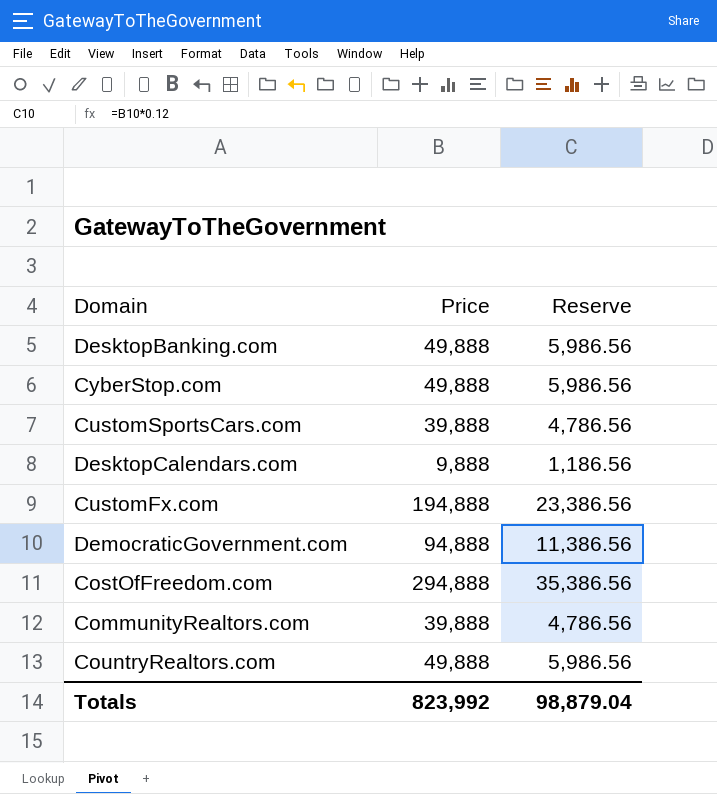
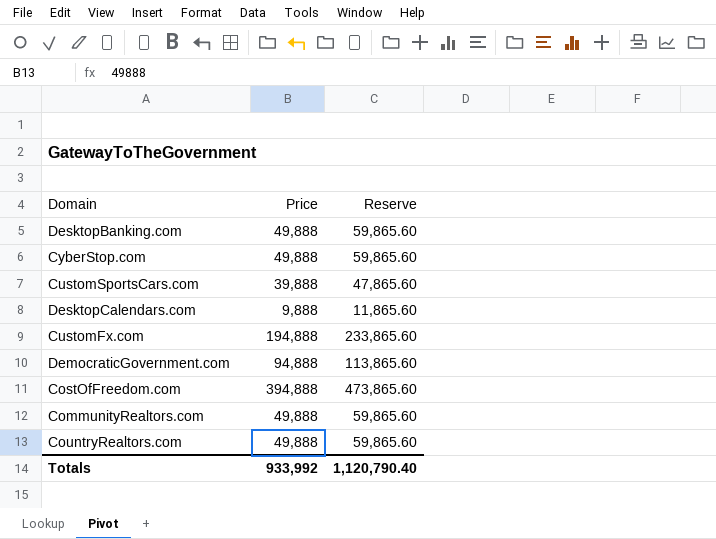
column Reserve | formula: [Price] * 0.12 -> [Price] * 1.2
CostOfFreedom.com | Price: 294,888 -> 394,888
CommunityRealtors.com | Price: 39,888 -> 49,888
Totals | Price: 823,992 -> 933,992
Totals | Reserve: 98,879.04 -> 1,120,790.40

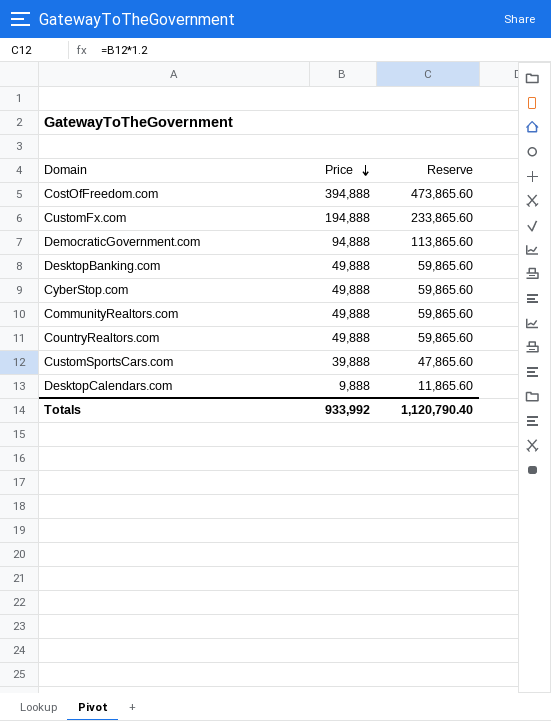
row order: none -> Price descending

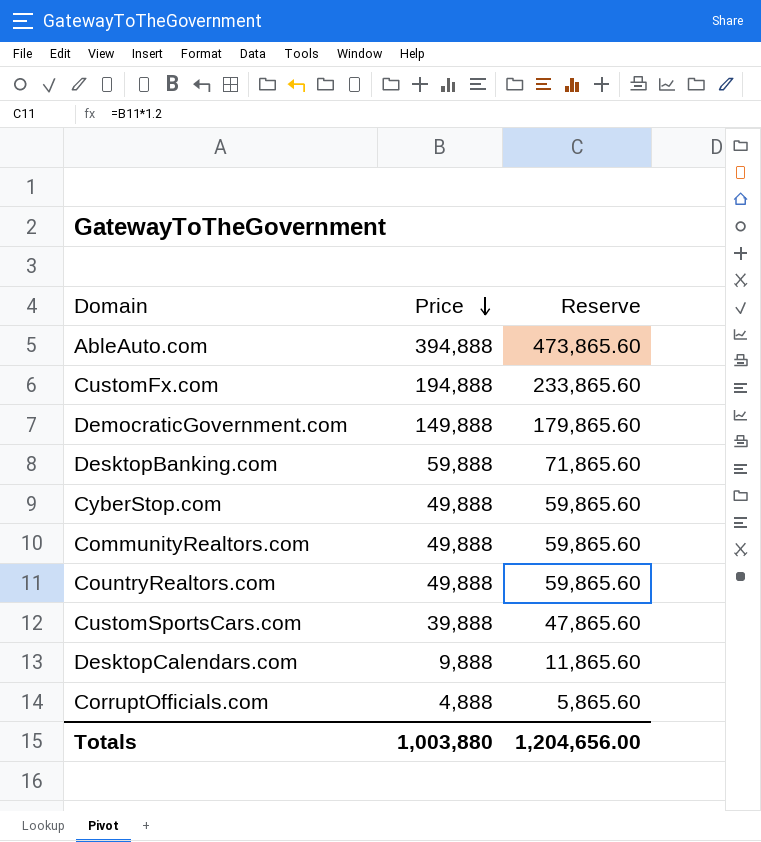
row CostOfFreedom.com: 394,888 | 473,865.60 -> none
row AbleAuto.com: none -> 394,888 | 473,865.60
DemocraticGovernment.com | Price: 94,888 -> 149,888
DemocraticGovernment.com | Reserve: 113,865.60 -> 179,865.60
DesktopBanking.com | Price: 49,888 -> 59,888
DesktopBanking.com | Reserve: 59,865.60 -> 71,865.60
row CorruptOfficials.com: none -> 4,888 | 5,865.60
Totals | Price: 933,992 -> 1,003,880
Totals | Reserve: 1,120,790.40 -> 1,204,656.00

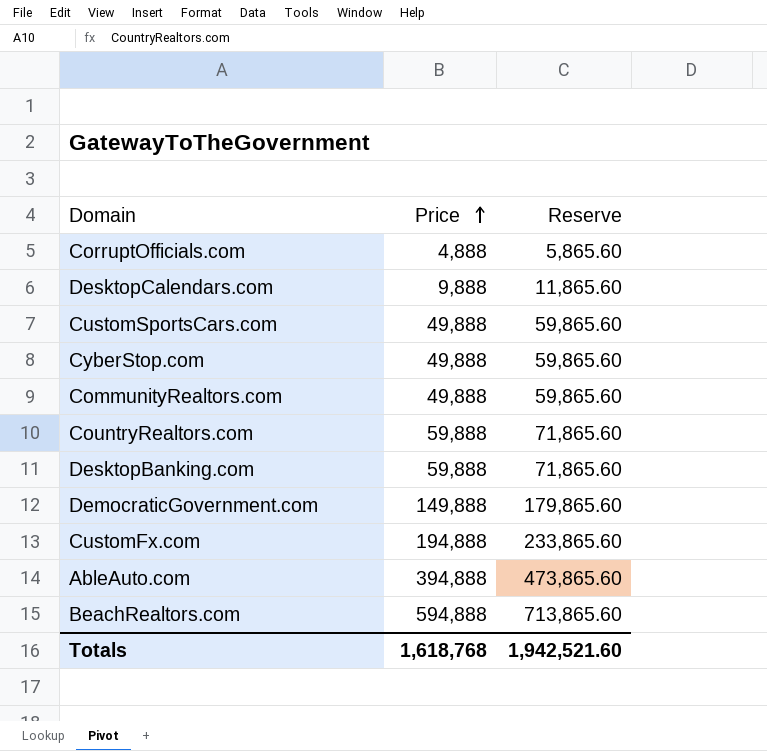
row order: Price descending -> Price ascending
CustomSportsCars.com | Price: 39,888 -> 49,888
CustomSportsCars.com | Reserve: 47,865.60 -> 59,865.60
CountryRealtors.com | Price: 49,888 -> 59,888
CountryRealtors.com | Reserve: 59,865.60 -> 71,865.60
row BeachRealtors.com: none -> 594,888 | 713,865.60
Totals | Price: 1,003,880 -> 1,618,768
Totals | Reserve: 1,204,656.00 -> 1,942,521.60

